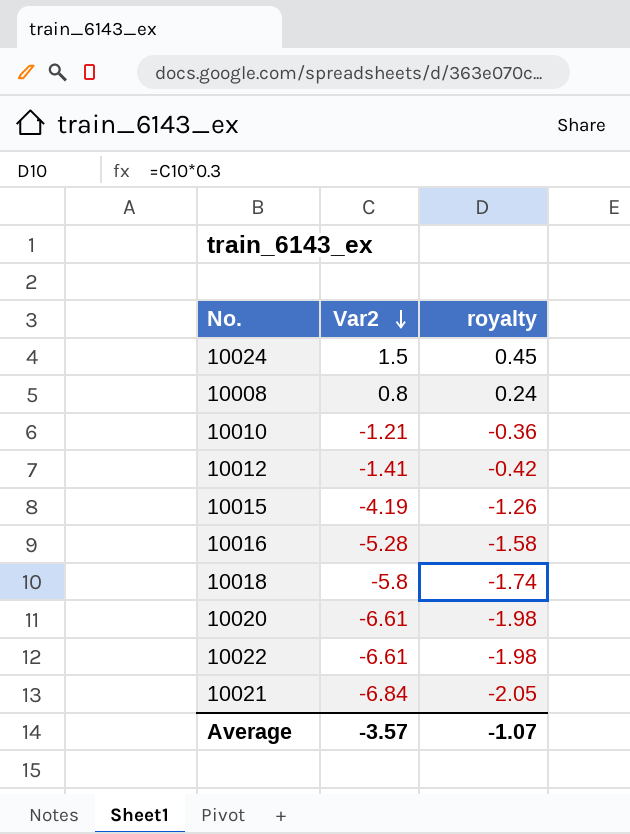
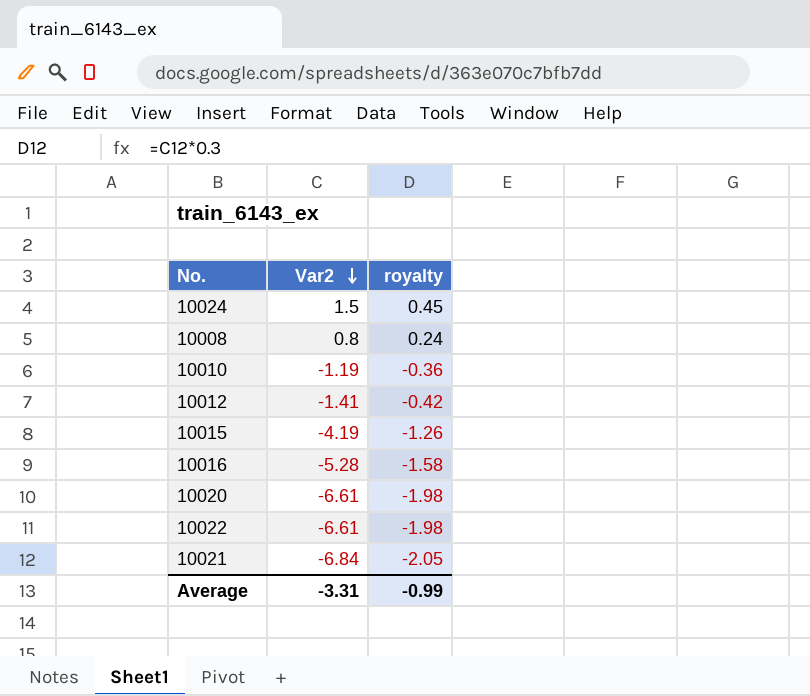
row 10018: -5.8 | -1.74 -> none
10010 | Var2: -1.21 -> -1.19
Average | Var2: -3.57 -> -3.31
Average | royalty: -1.07 -> -0.99

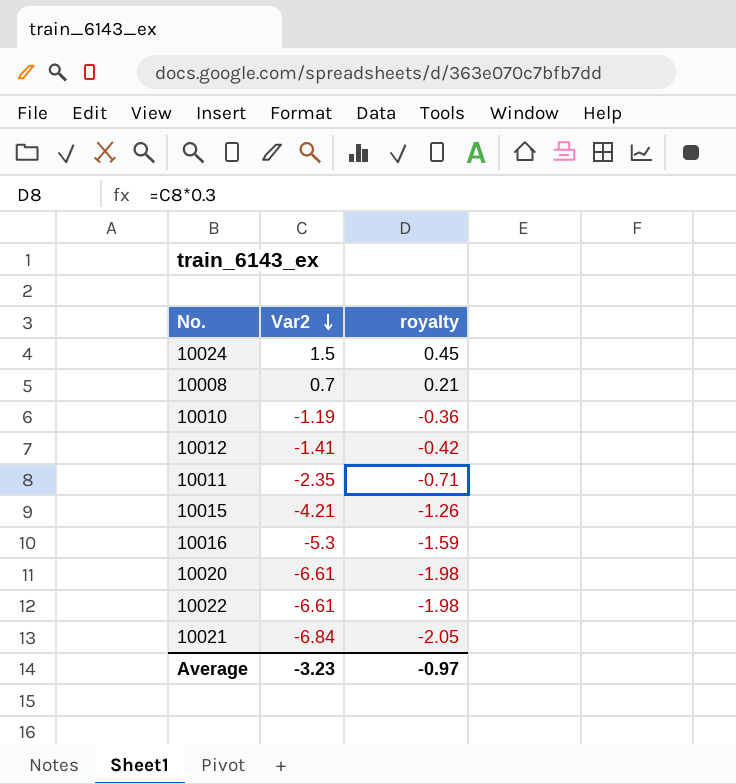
10008 | Var2: 0.8 -> 0.7
10008 | royalty: 0.24 -> 0.21
row 10011: none -> -2.35 | -0.71
10015 | Var2: -4.19 -> -4.21
10016 | Var2: -5.28 -> -5.3
10016 | royalty: -1.58 -> -1.59
Average | Var2: -3.31 -> -3.23
Average | royalty: -0.99 -> -0.97

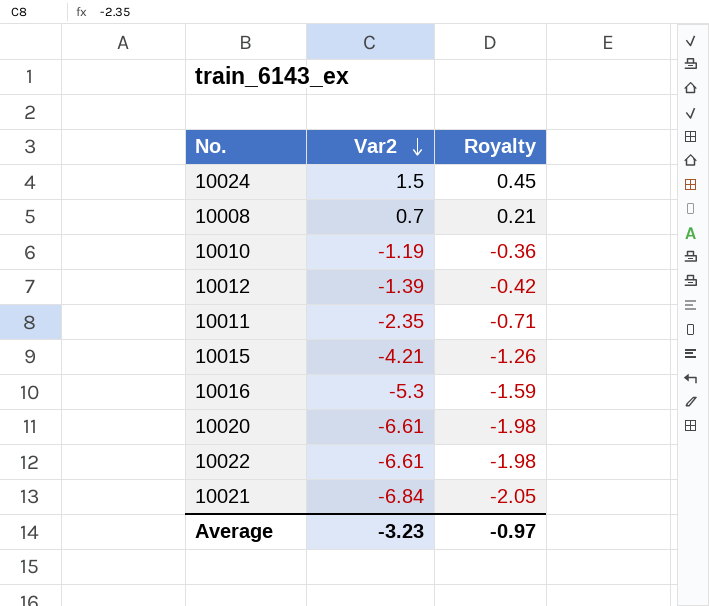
column name: royalty -> Royalty
10012 | Var2: -1.41 -> -1.39

